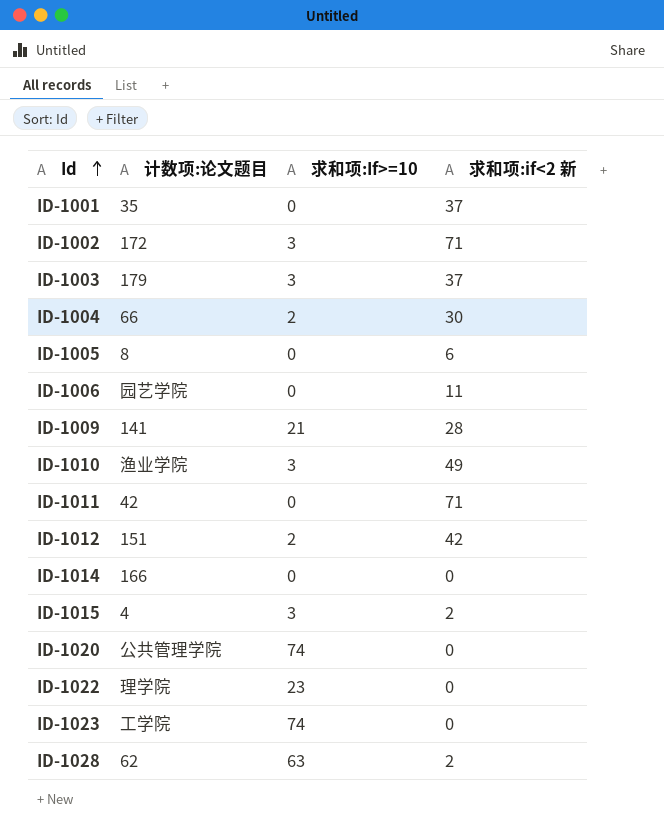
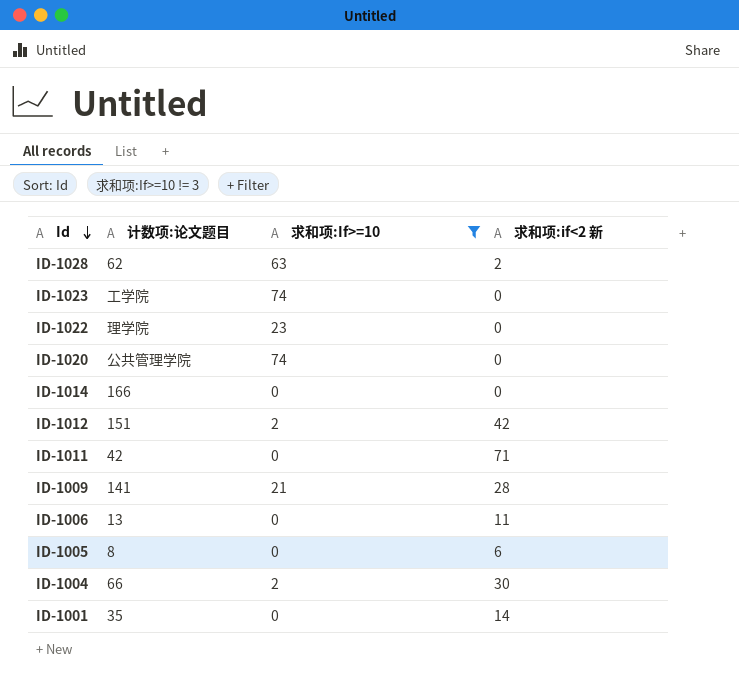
filter: none -> 求和项:If>=10 != 3
row order: Id ascending -> Id descending
ID-1006 | 计数项:论文题目: 园艺学院 -> 13
ID-1001 | 求和项:if<2 新: 37 -> 14

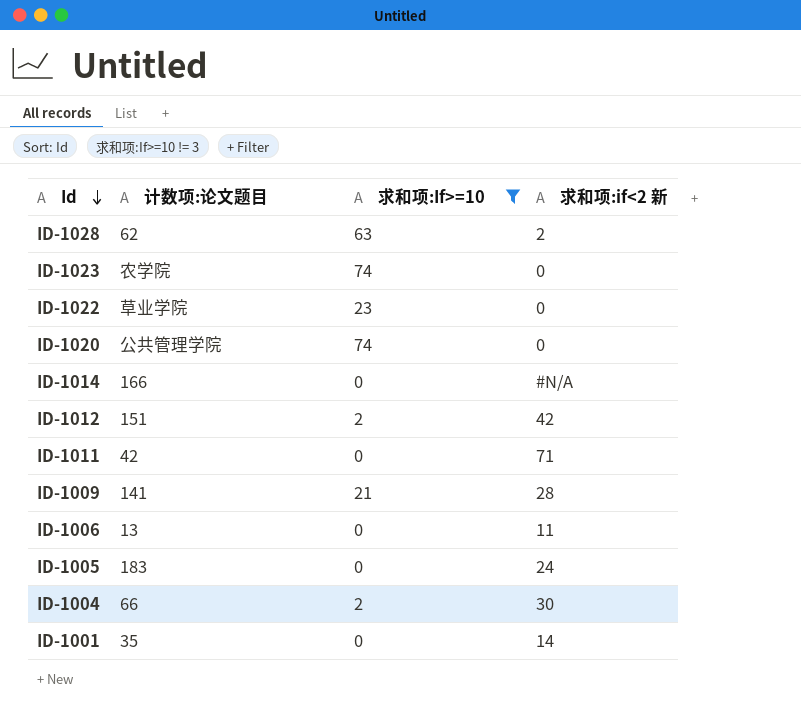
ID-1023 | 计数项:论文题目: 工学院 -> 农学院
ID-1022 | 计数项:论文题目: 理学院 -> 草业学院
ID-1014 | 求和项:if<2 新: 0 -> #N/A
ID-1005 | 计数项:论文题目: 8 -> 183
ID-1005 | 求和项:if<2 新: 6 -> 24

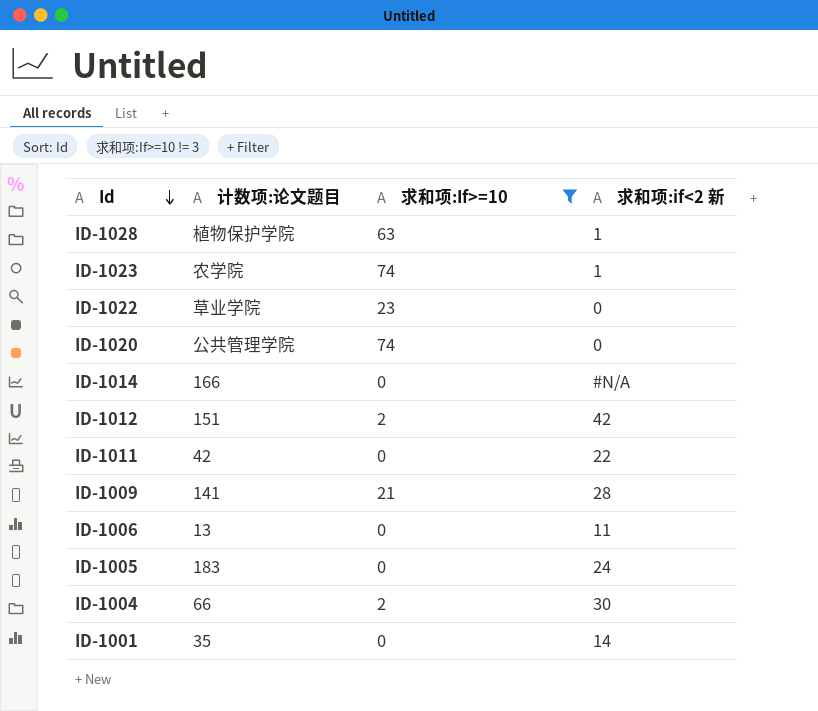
ID-1028 | 计数项:论文题目: 62 -> 植物保护学院
ID-1028 | 求和项:if<2 新: 2 -> 1
ID-1023 | 求和项:if<2 新: 0 -> 1
ID-1011 | 求和项:if<2 新: 71 -> 22

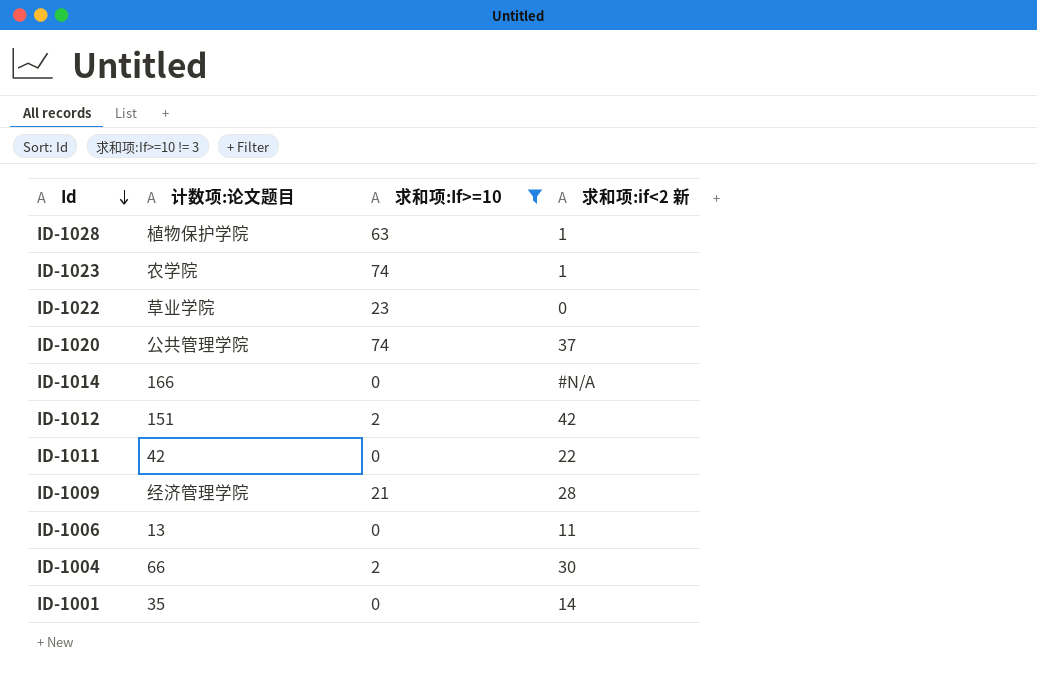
row ID-1005: 183 | 0 | 24 -> none
ID-1020 | 求和项:if<2 新: 0 -> 37
ID-1009 | 计数项:论文题目: 141 -> 经济管理学院

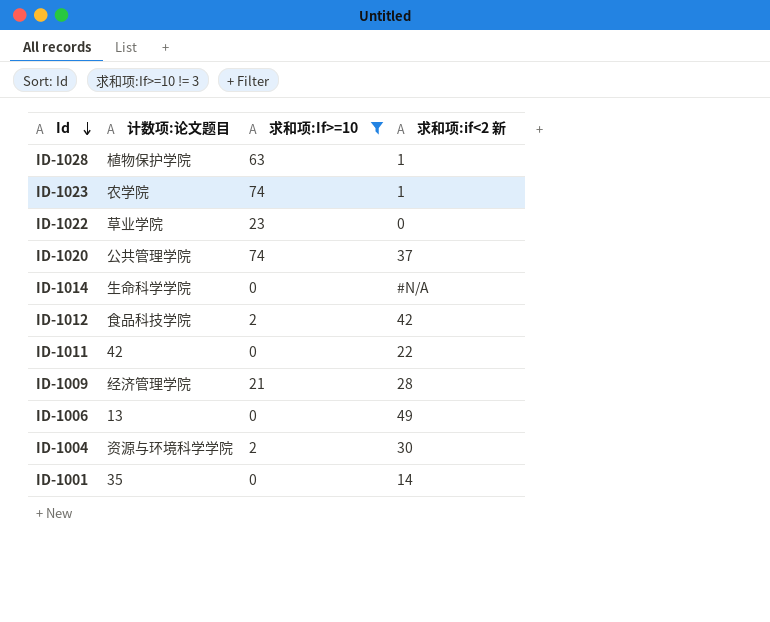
ID-1014 | 计数项:论文题目: 166 -> 生命科学学院
ID-1012 | 计数项:论文题目: 151 -> 食品科技学院
ID-1006 | 求和项:if<2 新: 11 -> 49
ID-1004 | 计数项:论文题目: 66 -> 资源与环境科学学院

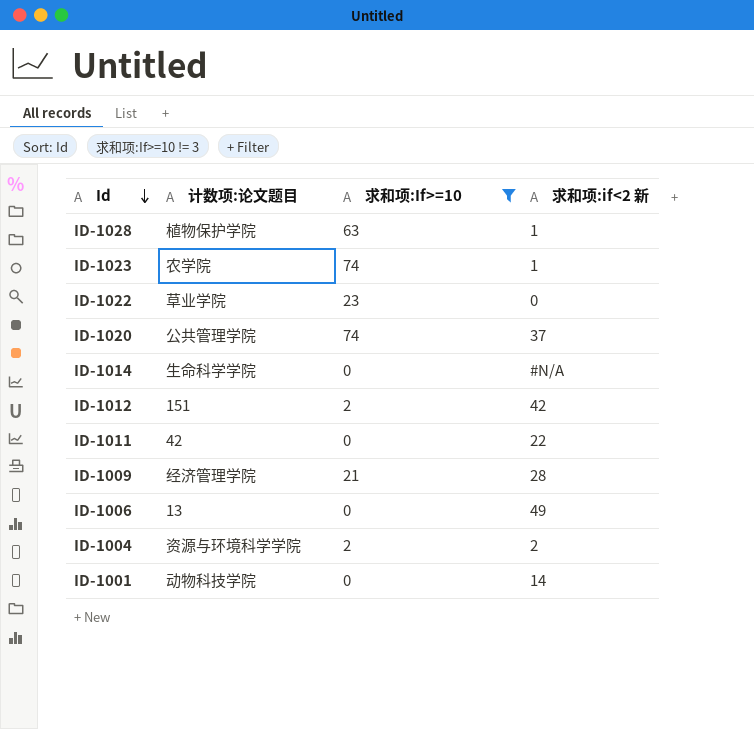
ID-1012 | 计数项:论文题目: 食品科技学院 -> 151
ID-1004 | 求和项:if<2 新: 30 -> 2
ID-1001 | 计数项:论文题目: 35 -> 动物科技学院

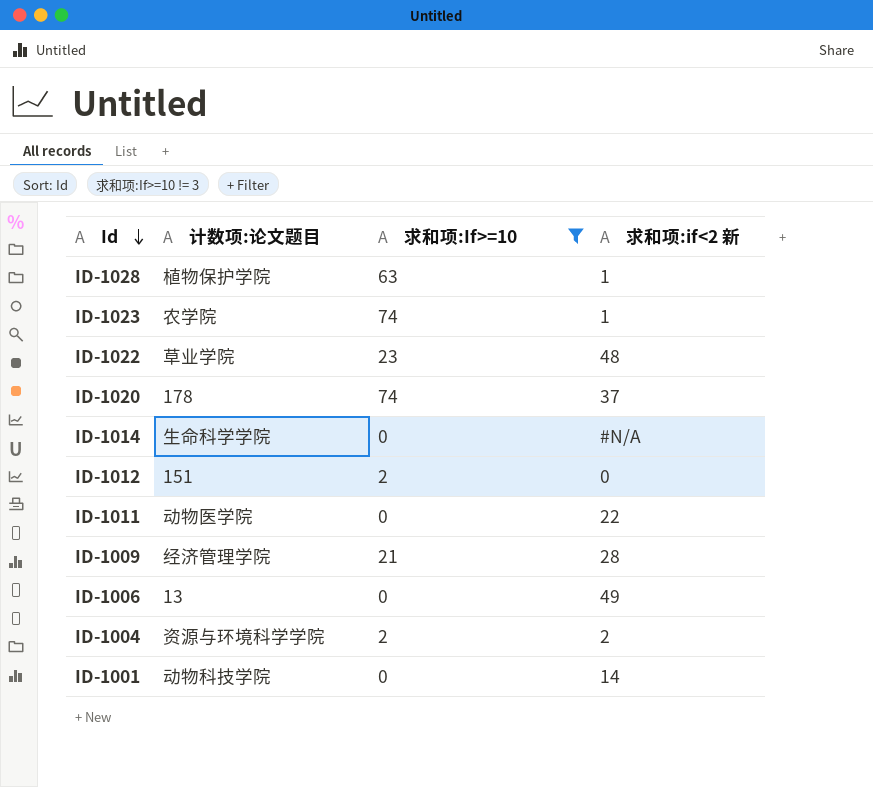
ID-1022 | 求和项:if<2 新: 0 -> 48
ID-1020 | 计数项:论文题目: 公共管理学院 -> 178
ID-1012 | 求和项:if<2 新: 42 -> 0
ID-1011 | 计数项:论文题目: 42 -> 动物医学院

